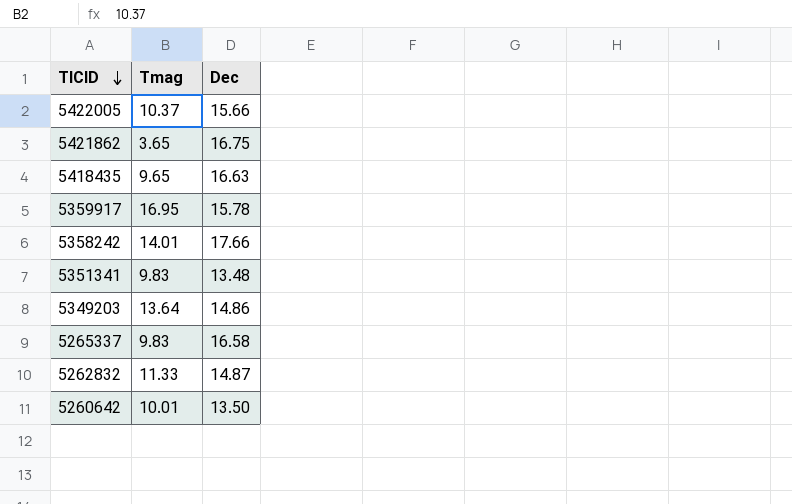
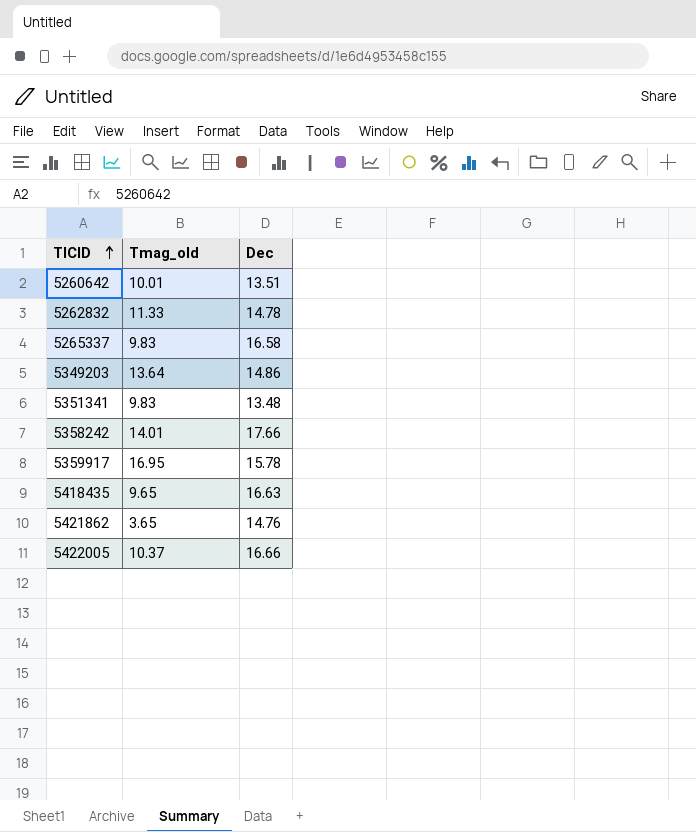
row order: TICID descending -> TICID ascending
column name: Tmag -> Tmag_old
5260642 | Dec: 13.50 -> 13.51
5262832 | Dec: 14.87 -> 14.78
5421862 | Dec: 16.75 -> 14.76
5422005 | Dec: 15.66 -> 16.66

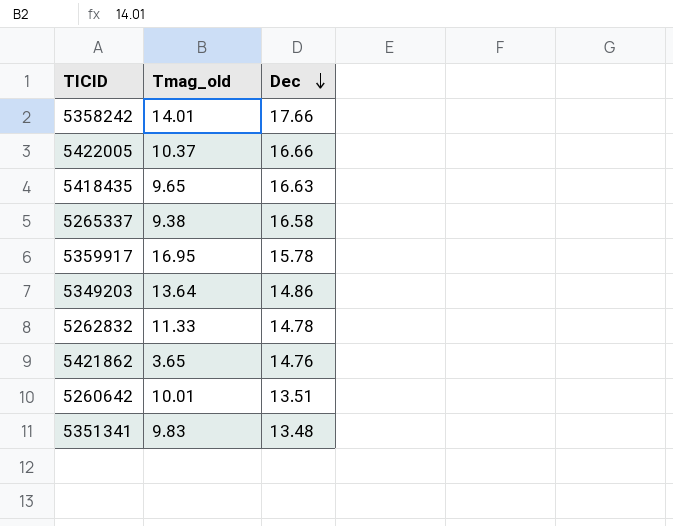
row order: TICID ascending -> Dec descending
5265337 | Tmag_old: 9.83 -> 9.38

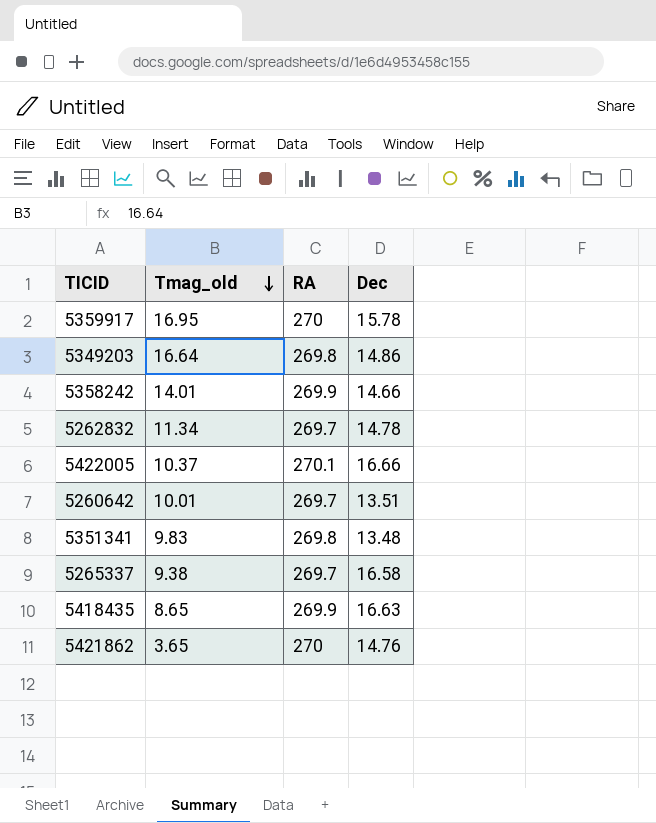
row order: Dec descending -> Tmag_old descending
column RA | position: none -> 3
5349203 | Tmag_old: 13.64 -> 16.64
5358242 | Dec: 17.66 -> 14.66
5262832 | Tmag_old: 11.33 -> 11.34
5418435 | Tmag_old: 9.65 -> 8.65

